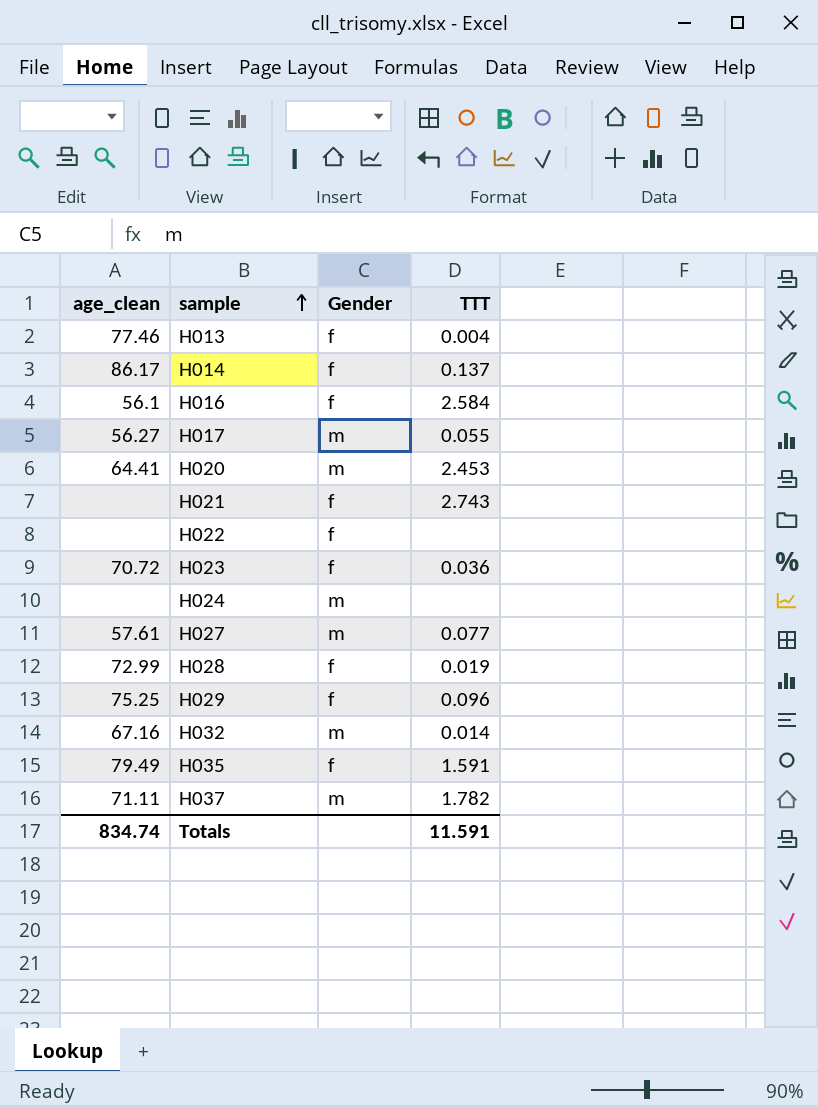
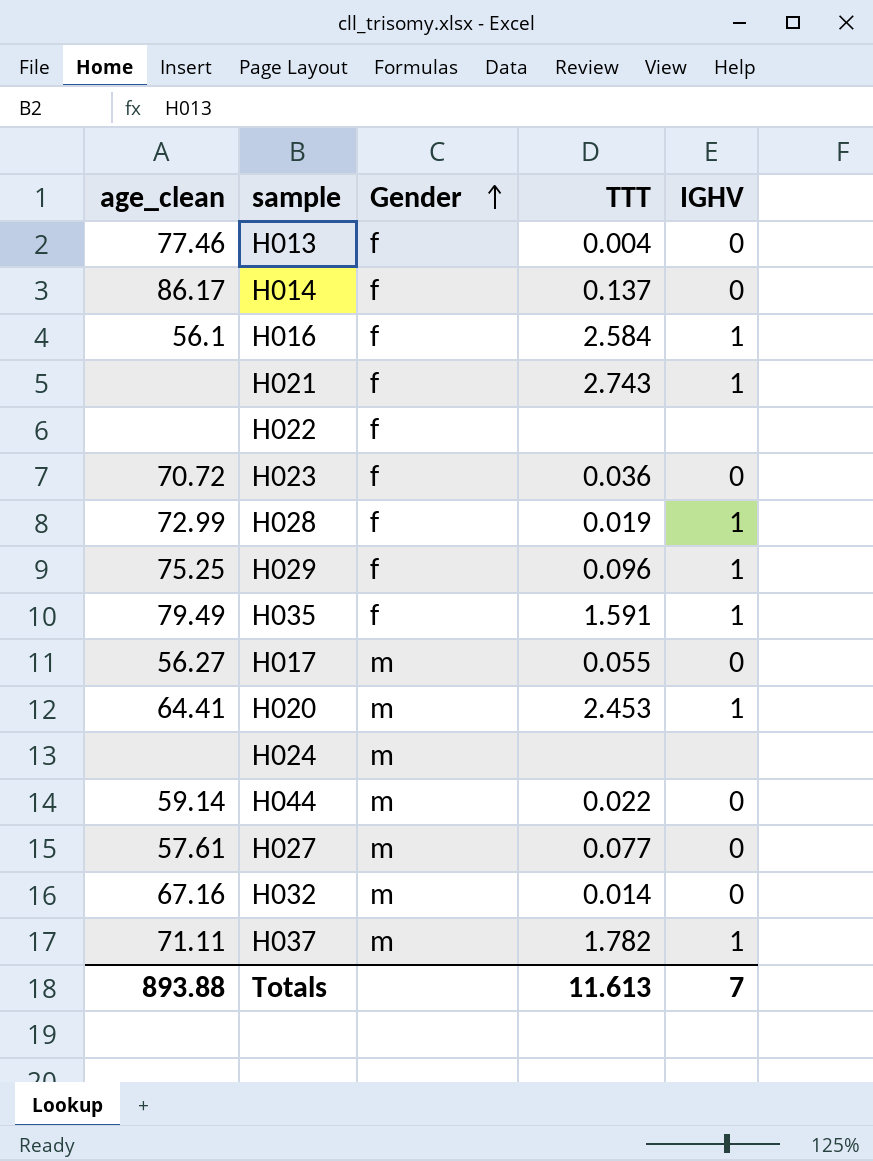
row order: sample ascending -> Gender ascending
column IGHV | position: none -> 5
row H044: none -> 59.14 | m | 0.022 | 0
Totals | age_clean: 834.74 -> 893.88
Totals | TTT: 11.591 -> 11.613

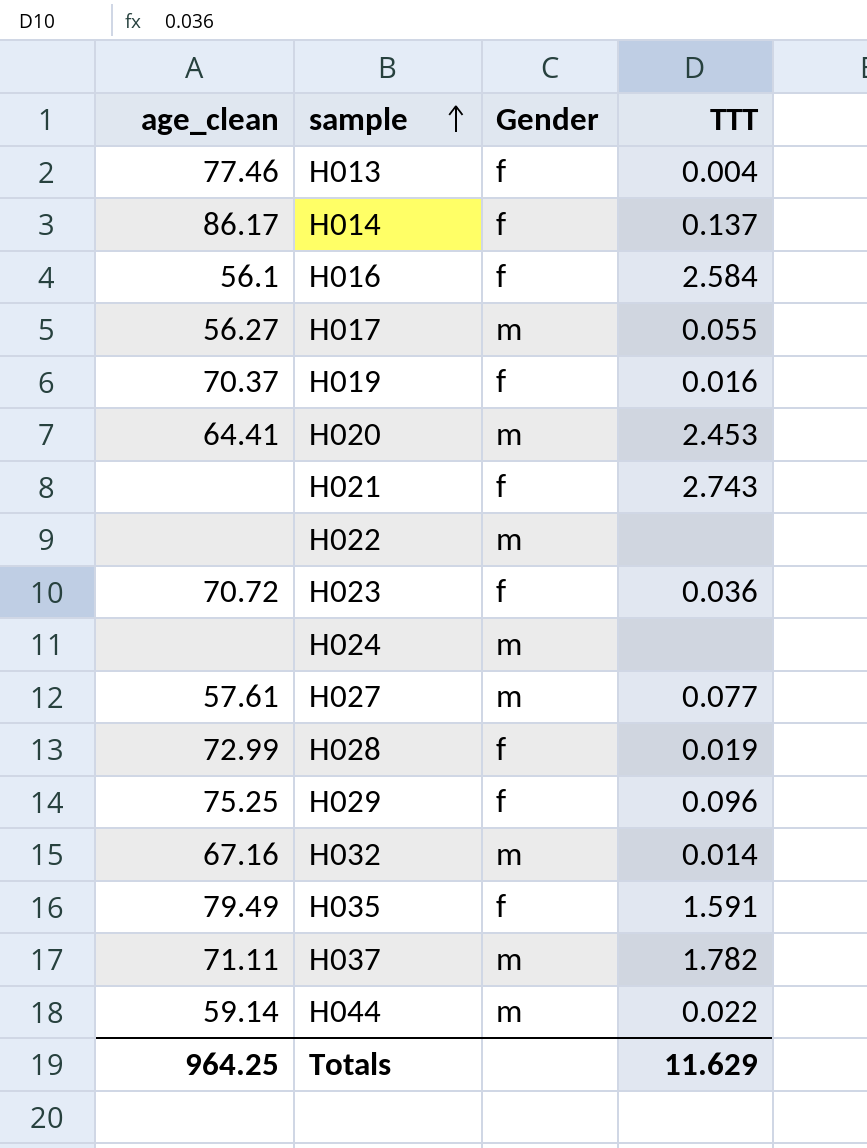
row order: Gender ascending -> sample ascending
column IGHV | position: 5 -> none
row H019: none -> 70.37 | f | 0.016
H022 | Gender: f -> m
Totals | age_clean: 893.88 -> 964.25
Totals | TTT: 11.613 -> 11.629

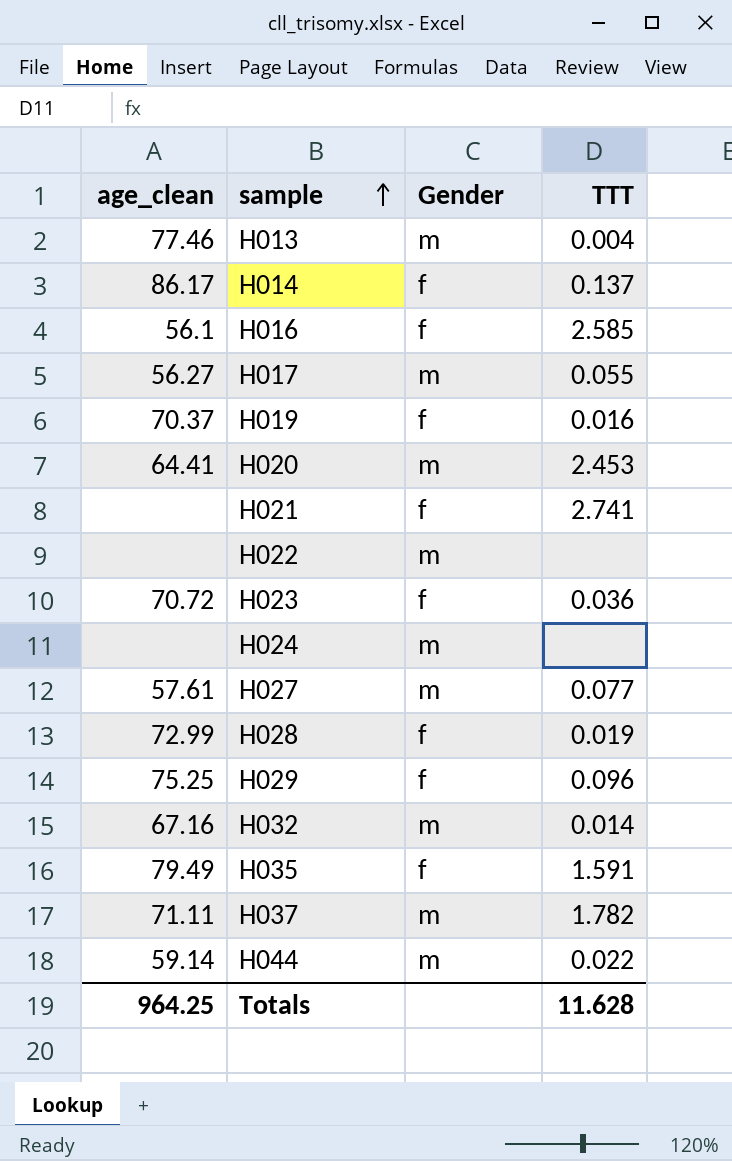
H013 | Gender: f -> m
H016 | TTT: 2.584 -> 2.585
H021 | TTT: 2.743 -> 2.741
Totals | TTT: 11.629 -> 11.628

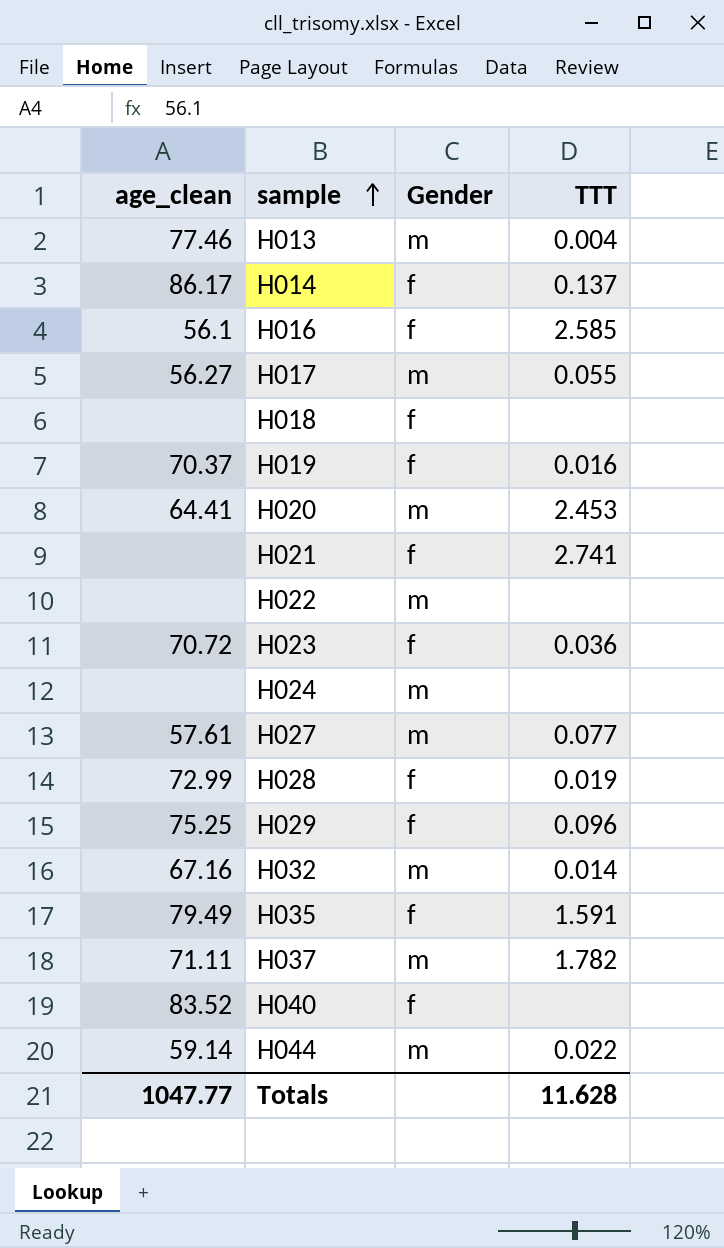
row H018: none -> none | f | none
row H040: none -> 83.52 | f | none
Totals | age_clean: 964.25 -> 1047.77

